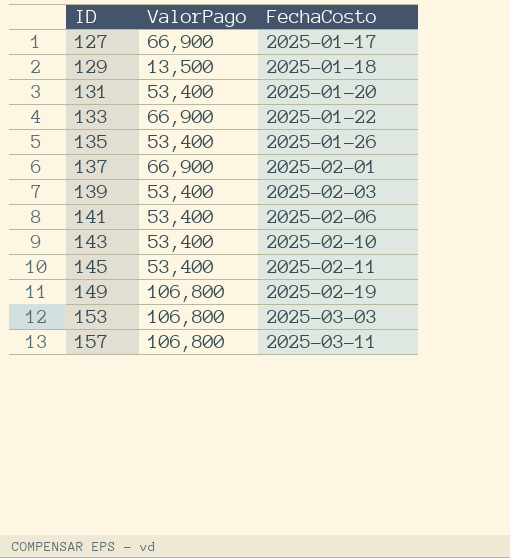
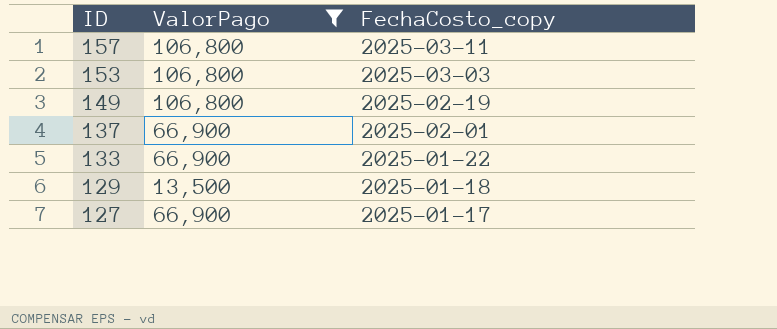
filter: none -> ValorPago != 53,400
row order: ID ascending -> ID descending
column name: FechaCosto -> FechaCosto_copy

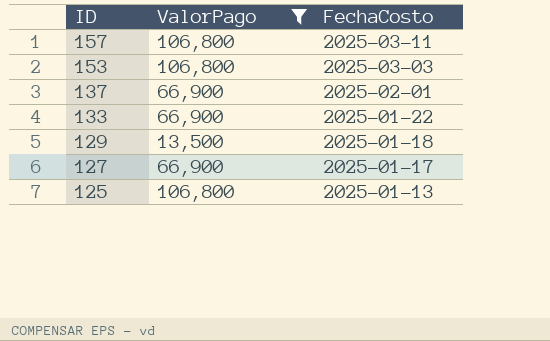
column name: FechaCosto_copy -> FechaCosto
row 149: 106,800 | 2025-02-19 -> none
row 125: none -> 106,800 | 2025-01-13

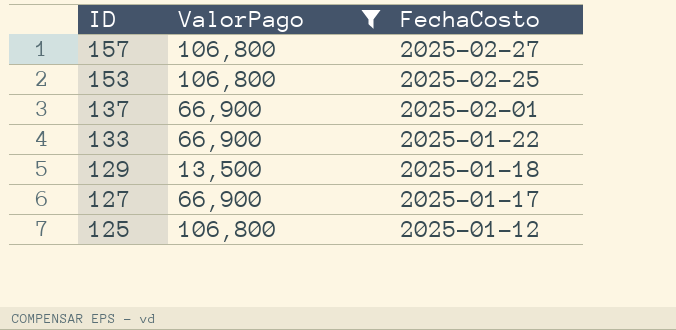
157 | FechaCosto: 2025-03-11 -> 2025-02-27
153 | FechaCosto: 2025-03-03 -> 2025-02-25
125 | FechaCosto: 2025-01-13 -> 2025-01-12

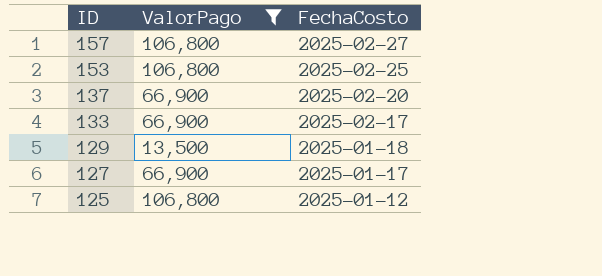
137 | FechaCosto: 2025-02-01 -> 2025-02-20
133 | FechaCosto: 2025-01-22 -> 2025-02-17

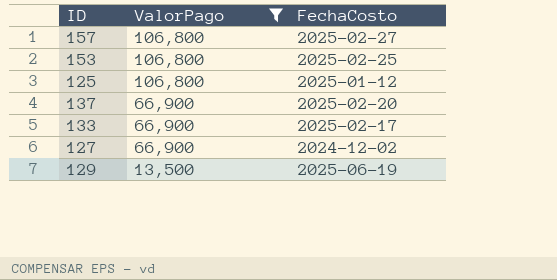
row order: ID descending -> ValorPago descending
127 | FechaCosto: 2025-01-17 -> 2024-12-02
129 | FechaCosto: 2025-01-18 -> 2025-06-19

